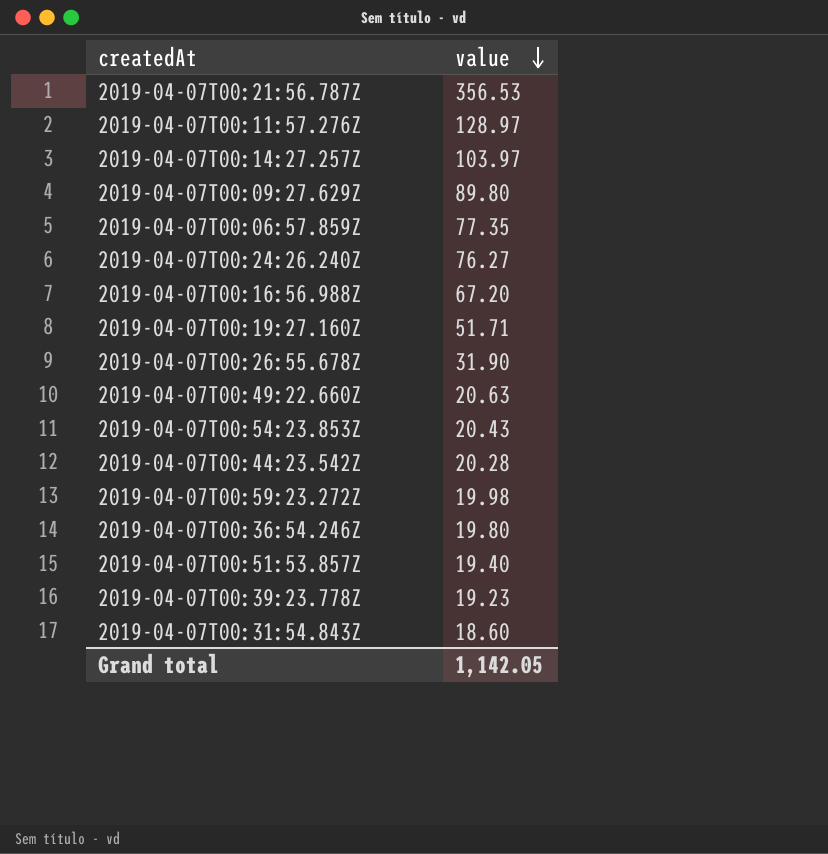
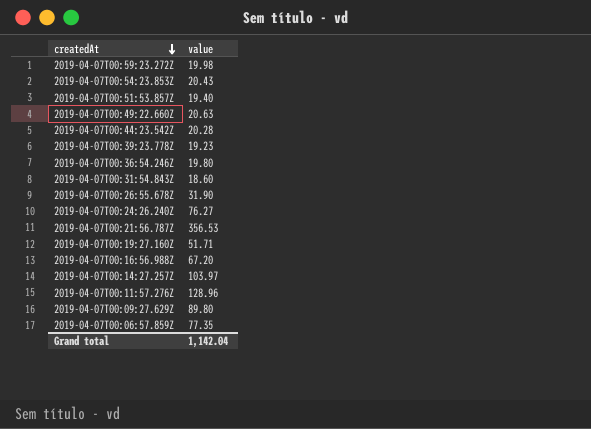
row order: value descending -> createdAt descending
2019-04-07T00:11:57.276Z | value: 128.97 -> 128.96
Grand total | value: 1,142.05 -> 1,142.04

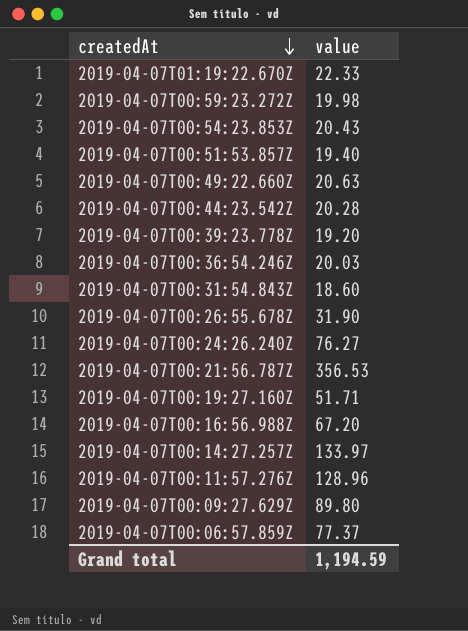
row 2019-04-07T01:19:22.670Z: none -> 22.33
2019-04-07T00:39:23.778Z | value: 19.23 -> 19.20
2019-04-07T00:36:54.246Z | value: 19.80 -> 20.03
2019-04-07T00:14:27.257Z | value: 103.97 -> 133.97
2019-04-07T00:06:57.859Z | value: 77.35 -> 77.37
Grand total | value: 1,142.04 -> 1,194.59

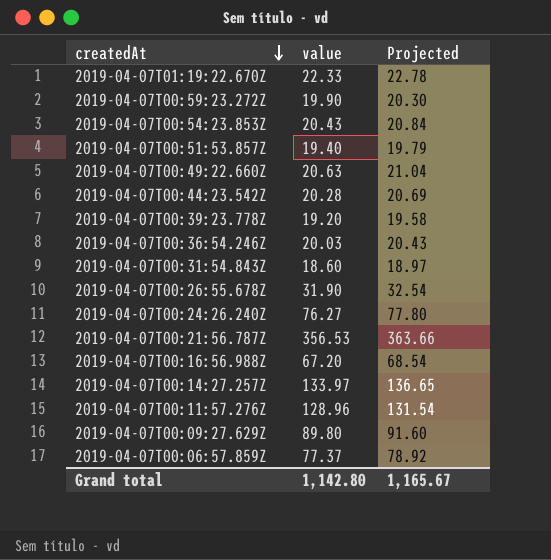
column Projected | formula: none -> [value] * 1.02
row 2019-04-07T00:19:27.160Z: 51.71 -> none
2019-04-07T00:59:23.272Z | value: 19.98 -> 19.90
Grand total | value: 1,194.59 -> 1,142.80

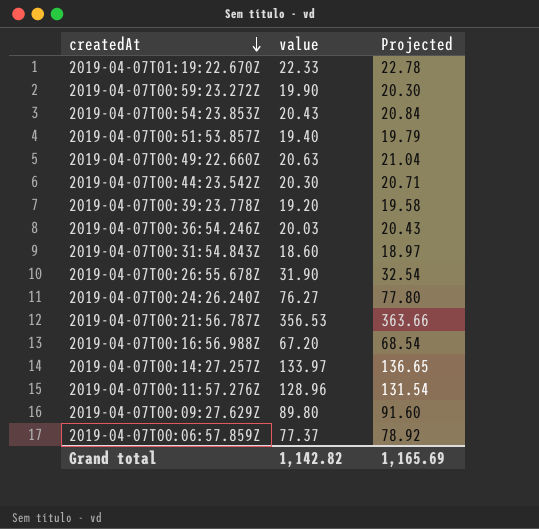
2019-04-07T00:44:23.542Z | value: 20.28 -> 20.30
2019-04-07T00:44:23.542Z | Projected: 20.69 -> 20.71
Grand total | value: 1,142.80 -> 1,142.82
Grand total | Projected: 1,165.67 -> 1,165.69

